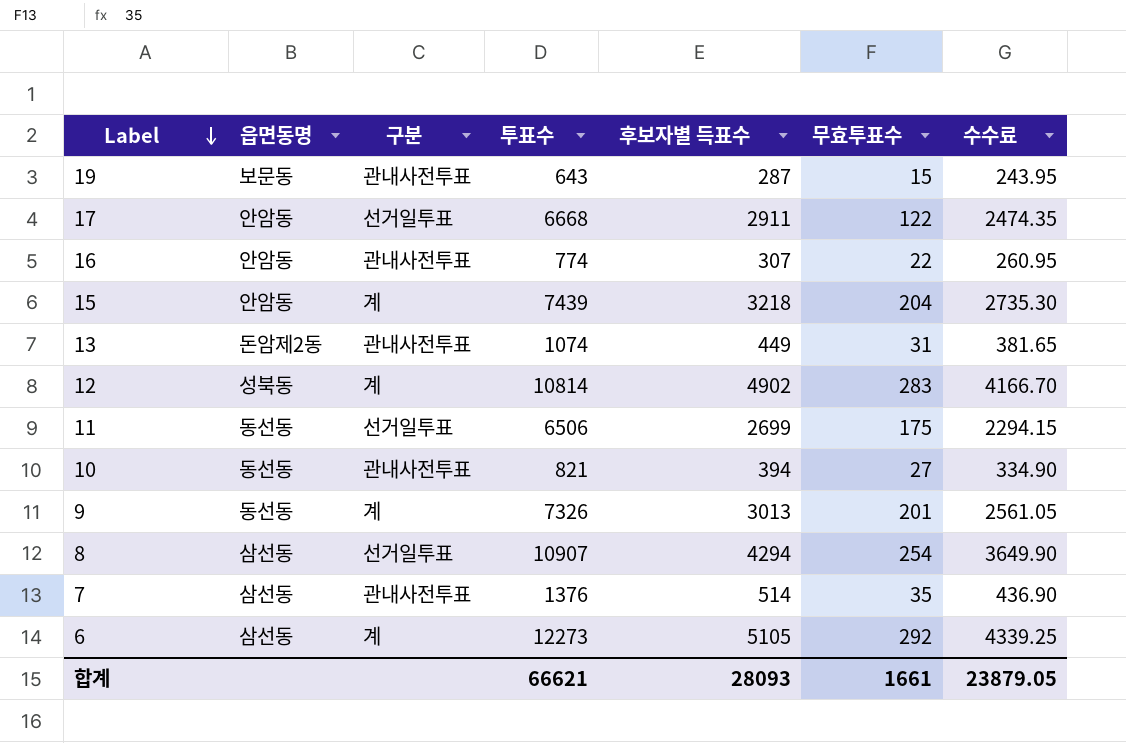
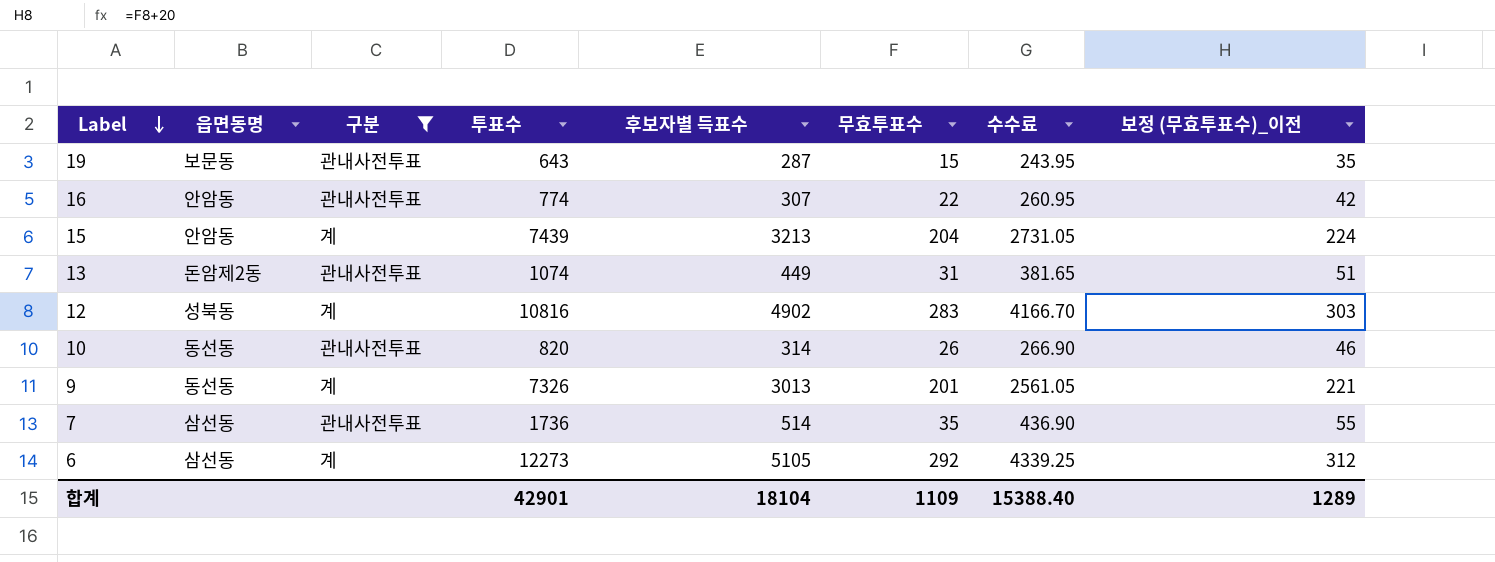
filter: none -> 구분 != 선거일투표
column 보정 (무효투표수)_이전 | formula: none -> [무효투표수] + 20
15 | 후보자별 득표수: 3218 -> 3213
15 | 수수료: 2735.30 -> 2731.05
12 | 투표수: 10814 -> 10816
10 | 투표수: 821 -> 820
10 | 후보자별 득표수: 394 -> 314
10 | 무효투표수: 27 -> 26
10 | 수수료: 334.90 -> 266.90
7 | 투표수: 1376 -> 1736
합계 | 투표수: 66621 -> 42901
합계 | 후보자별 득표수: 28093 -> 18104
합계 | 무효투표수: 1661 -> 1109
합계 | 수수료: 23879.05 -> 15388.40

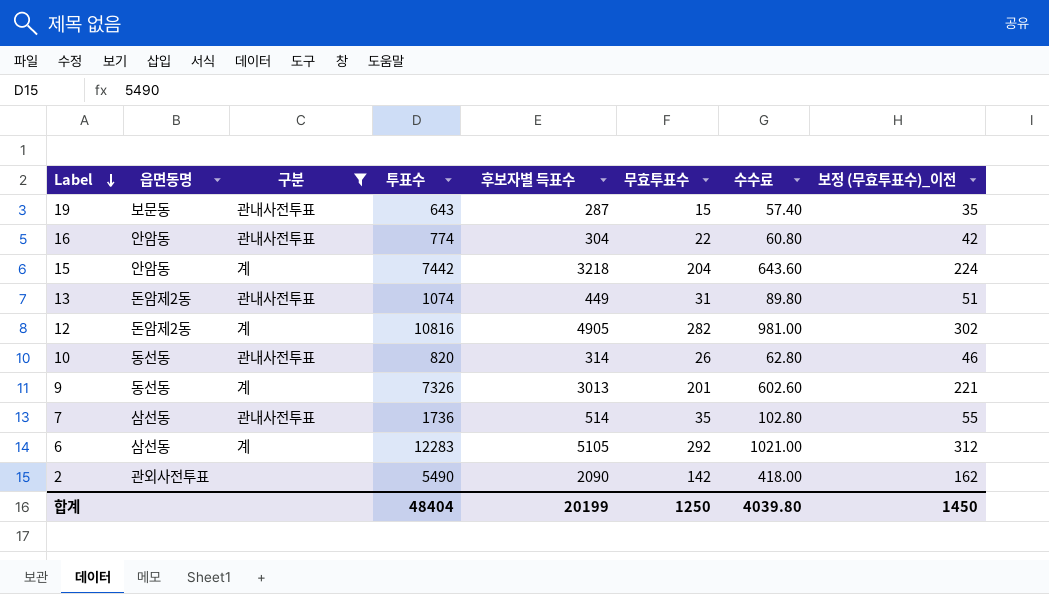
column 수수료 | formula: [후보자별 득표수] * 0.85 -> [후보자별 득표수] * 0.2
16 | 후보자별 득표수: 307 -> 304
15 | 투표수: 7439 -> 7442
15 | 후보자별 득표수: 3213 -> 3218
12 | 읍면동명: 성북동 -> 돈암제2동
12 | 후보자별 득표수: 4902 -> 4905
12 | 무효투표수: 283 -> 282
12 | 보정 (무효투표수)_이전: 303 -> 302
6 | 투표수: 12273 -> 12283
row 2: none -> 관외사전투표 | none | 5490 | 2090 | 142 | 418.00 | 162
합계 | 투표수: 42901 -> 48404
합계 | 후보자별 득표수: 18104 -> 20199
합계 | 무효투표수: 1109 -> 1250
합계 | 수수료: 15388.40 -> 4039.80
합계 | 보정 (무효투표수)_이전: 1289 -> 1450

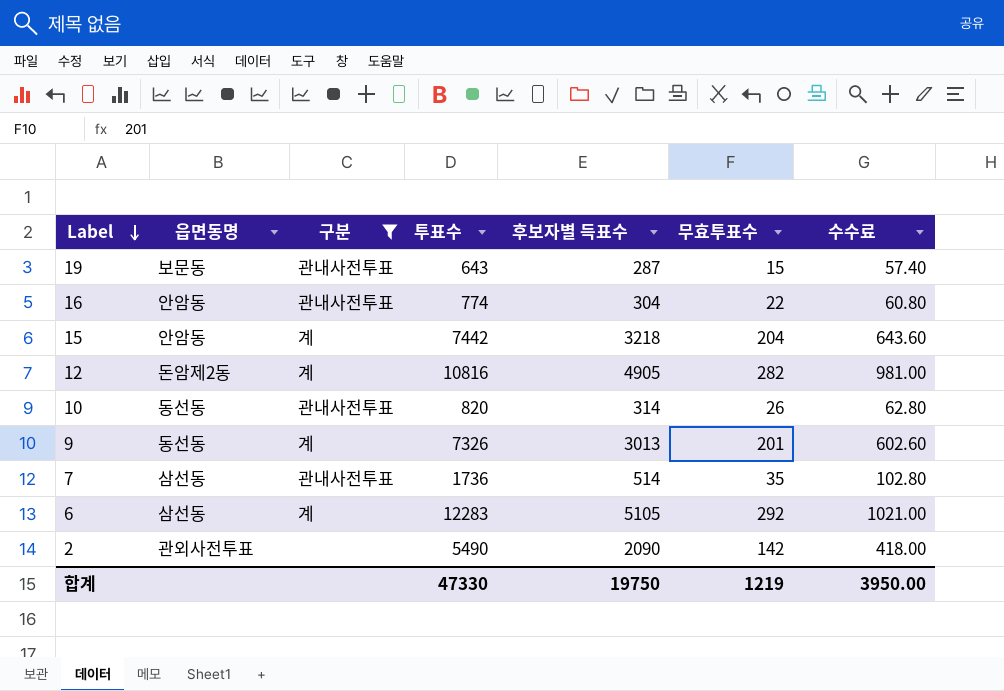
column 보정 (무효투표수)_이전 | formula: [무효투표수] + 20 -> none
row 13: 돈암제2동 | 관내사전투표 | 1074 | 449 | 31 | 89.80 | 51 -> none
합계 | 투표수: 48404 -> 47330
합계 | 후보자별 득표수: 20199 -> 19750
합계 | 무효투표수: 1250 -> 1219
합계 | 수수료: 4039.80 -> 3950.00

